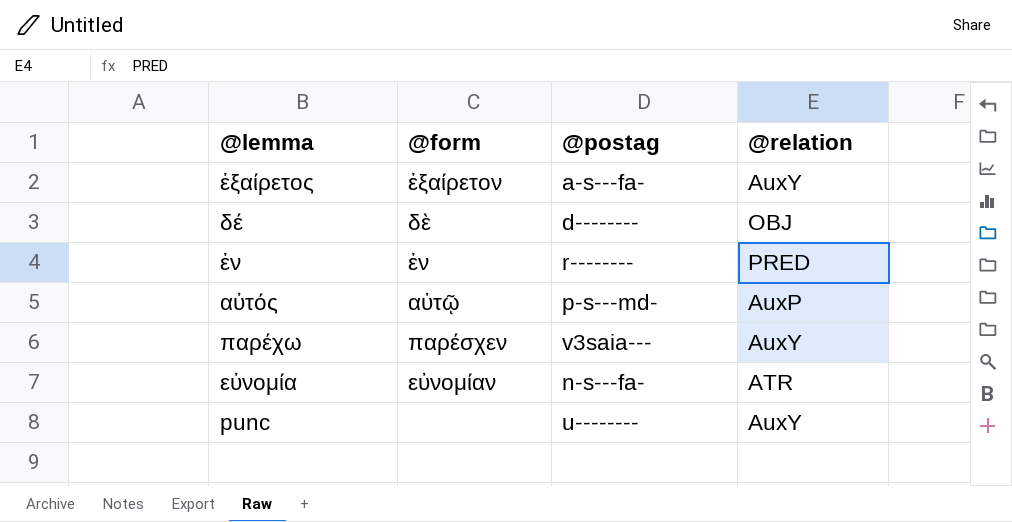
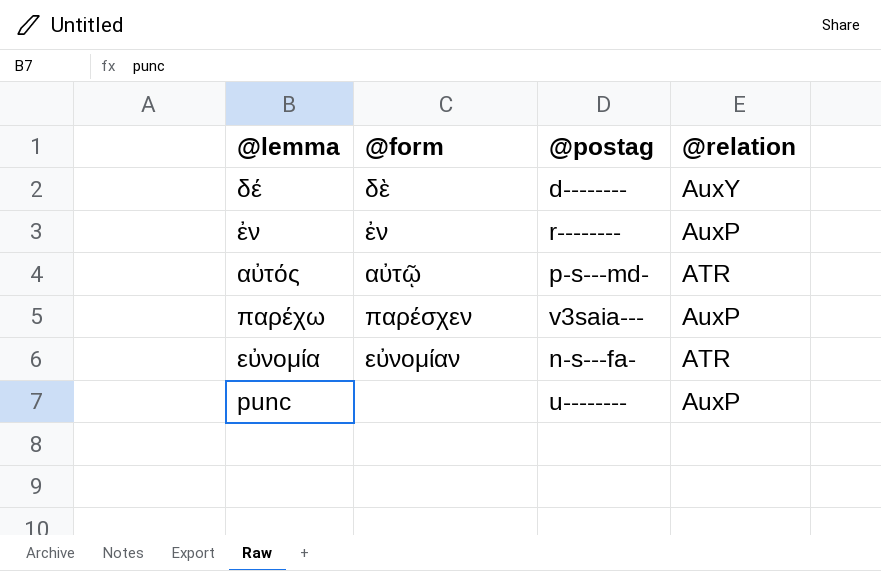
row ἐξαίρετος: ἐξαίρετον | a-s---fa- | AuxY -> none
δέ | @relation: OBJ -> AuxY
ἐν | @relation: PRED -> AuxP
αὐτός | @relation: AuxP -> ATR
παρέχω | @relation: AuxY -> AuxP
punc | @relation: AuxY -> AuxP

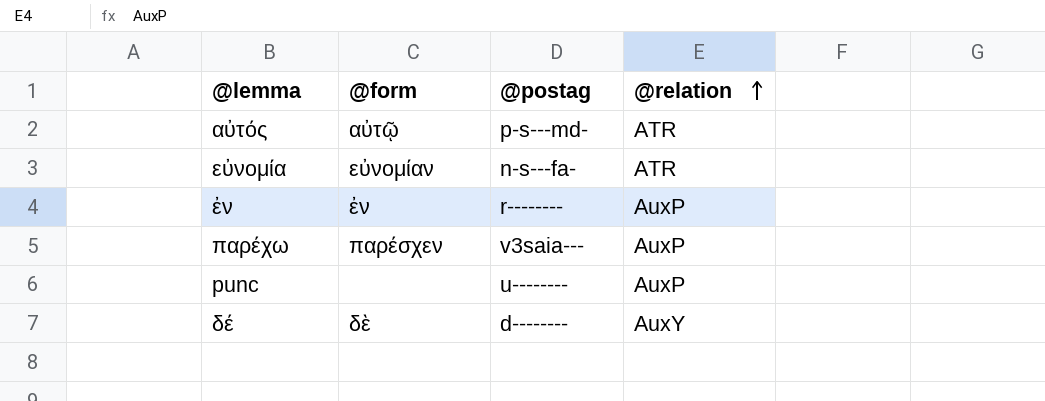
row order: none -> @relation ascending

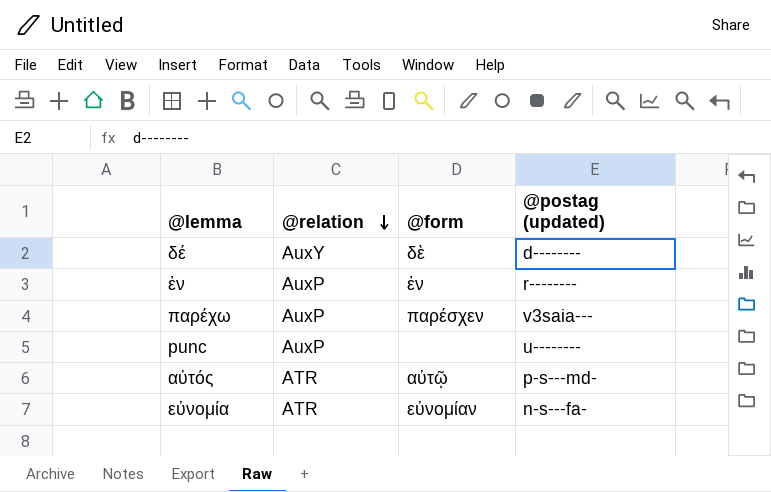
row order: @relation ascending -> @relation descending
column @relation | position: 4 -> 2
column name: @postag -> @postag (updated)

